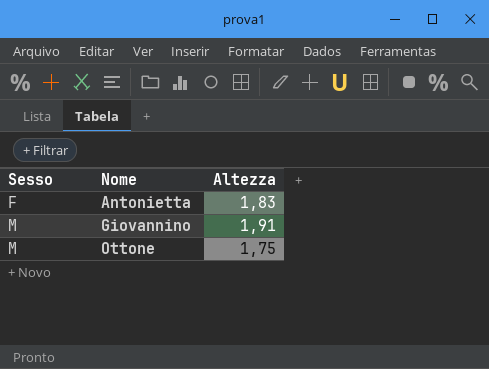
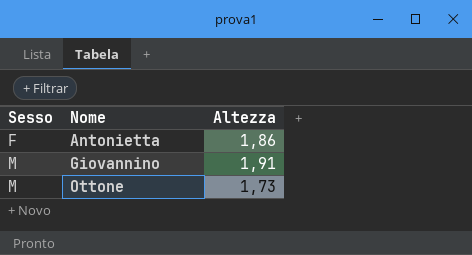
Antonietta | Altezza: 1,83 -> 1,86
Ottone | Altezza: 1,75 -> 1,73

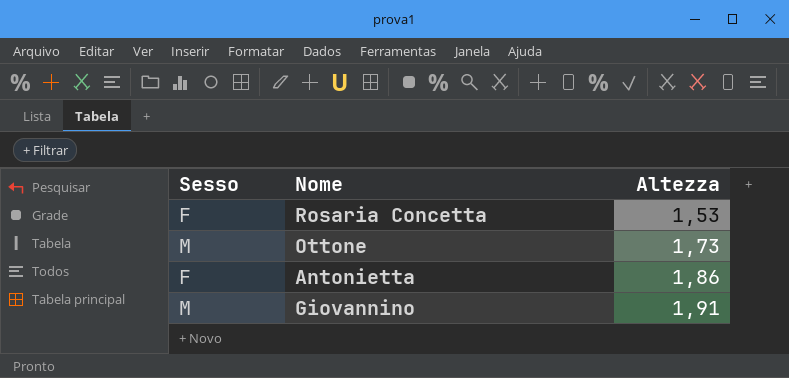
row order: Sesso ascending -> Altezza ascending
row Rosaria Concetta: none -> F | 1,53

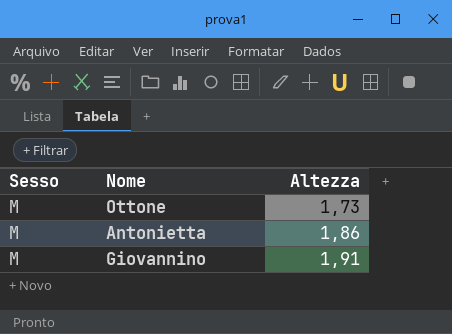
row Rosaria Concetta: F | 1,53 -> none
Antonietta | Sesso: F -> M

